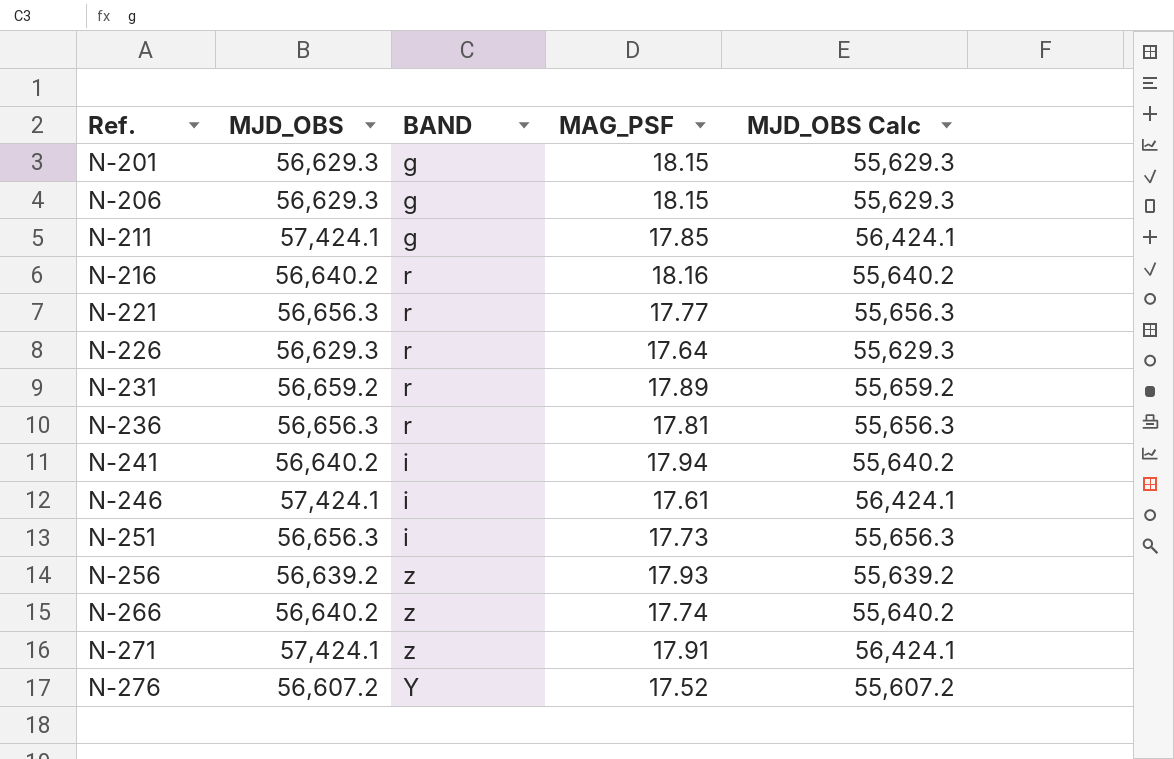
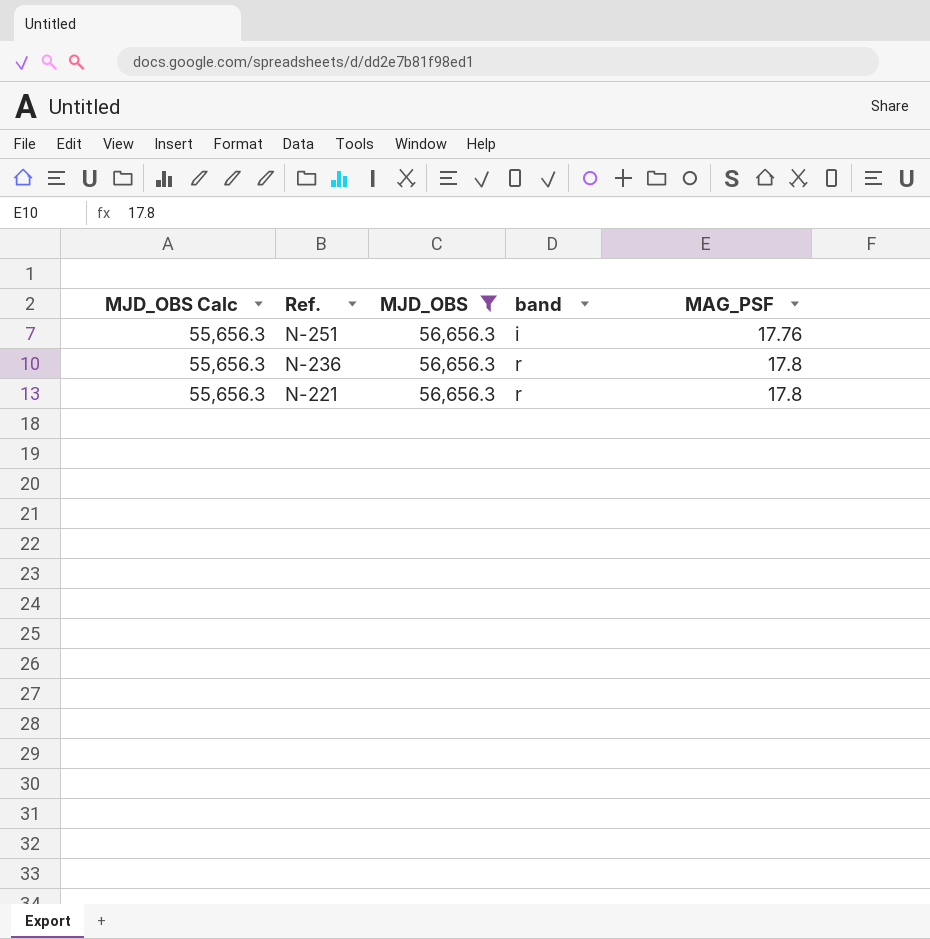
filter: none -> MJD_OBS = 56,656.3
row order: Ref. ascending -> Ref. descending
column MJD_OBS Calc | position: 5 -> 1
column name: BAND -> band
N-251 | MAG_PSF: 17.73 -> 17.76
N-236 | MAG_PSF: 17.81 -> 17.8
N-221 | MAG_PSF: 17.77 -> 17.8

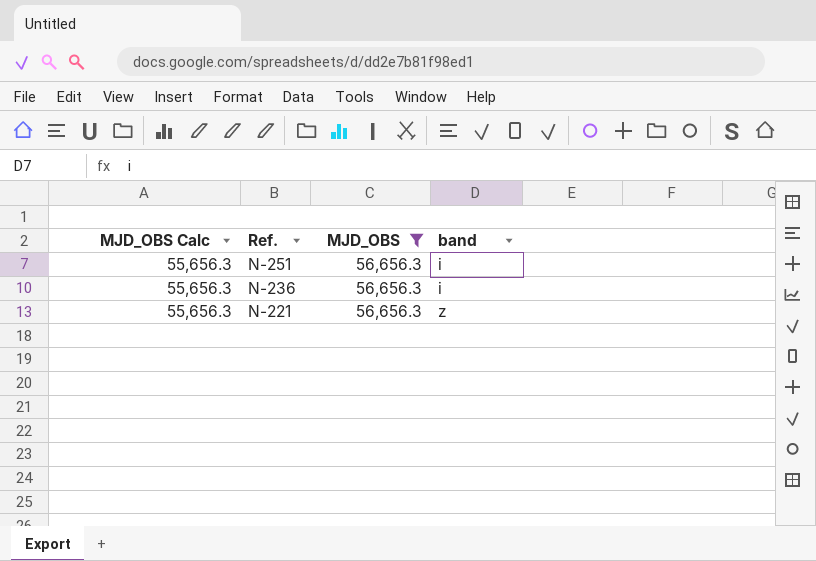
column MAG_PSF | position: 5 -> none
N-236 | band: r -> i
N-221 | band: r -> z

